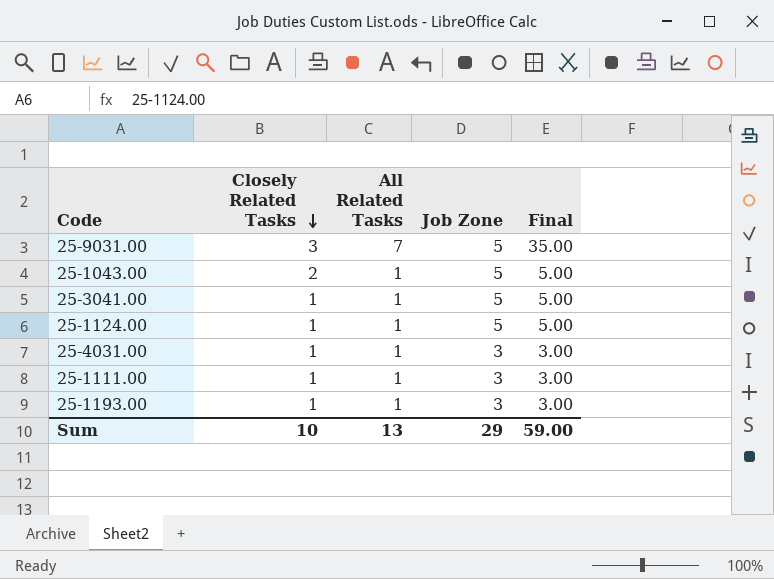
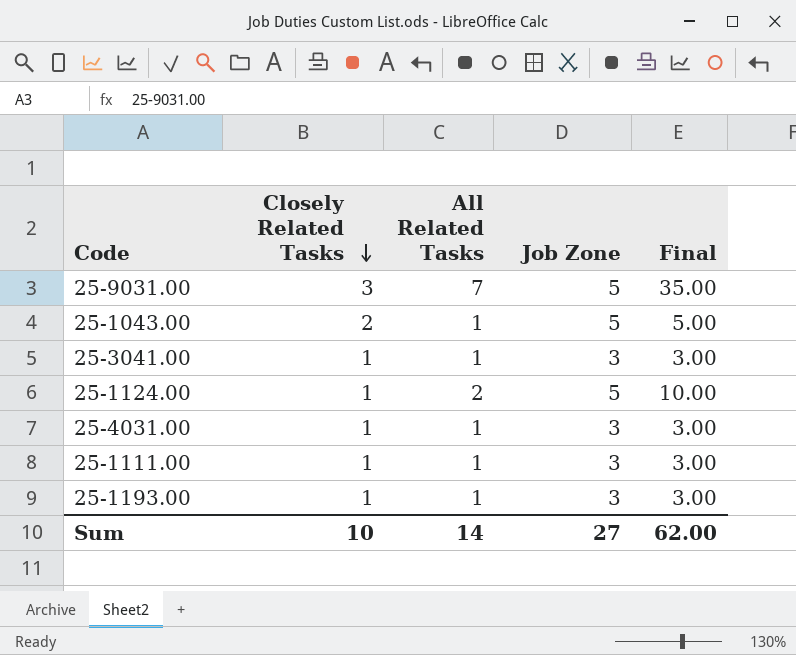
25-3041.00 | Job Zone: 5 -> 3
25-3041.00 | Final: 5.00 -> 3.00
25-1124.00 | All Related Tasks: 1 -> 2
25-1124.00 | Final: 5.00 -> 10.00
Sum | All Related Tasks: 13 -> 14
Sum | Job Zone: 29 -> 27
Sum | Final: 59.00 -> 62.00

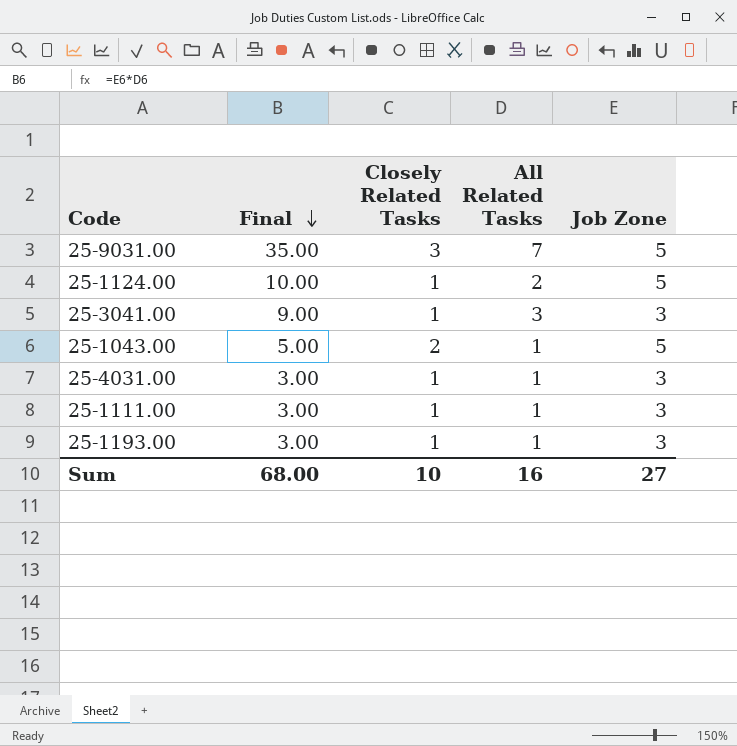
row order: Closely Related Tasks descending -> Final descending
column Final | position: 5 -> 2
25-3041.00 | Final: 3.00 -> 9.00
25-3041.00 | All Related Tasks: 1 -> 3
Sum | Final: 62.00 -> 68.00
Sum | All Related Tasks: 14 -> 16

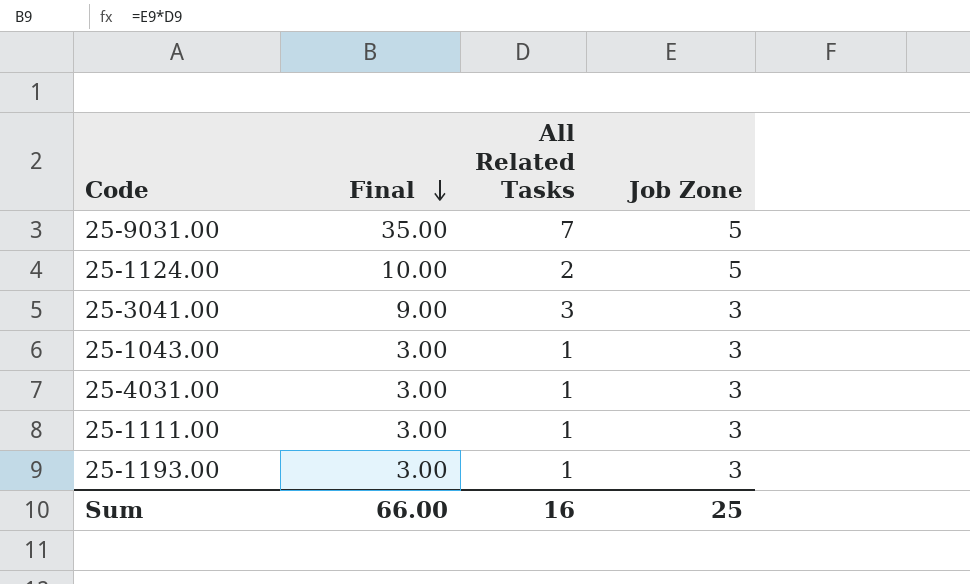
column Closely Related Tasks | position: 3 -> none
25-1043.00 | Final: 5.00 -> 3.00
25-1043.00 | Job Zone: 5 -> 3
Sum | Final: 68.00 -> 66.00
Sum | Job Zone: 27 -> 25

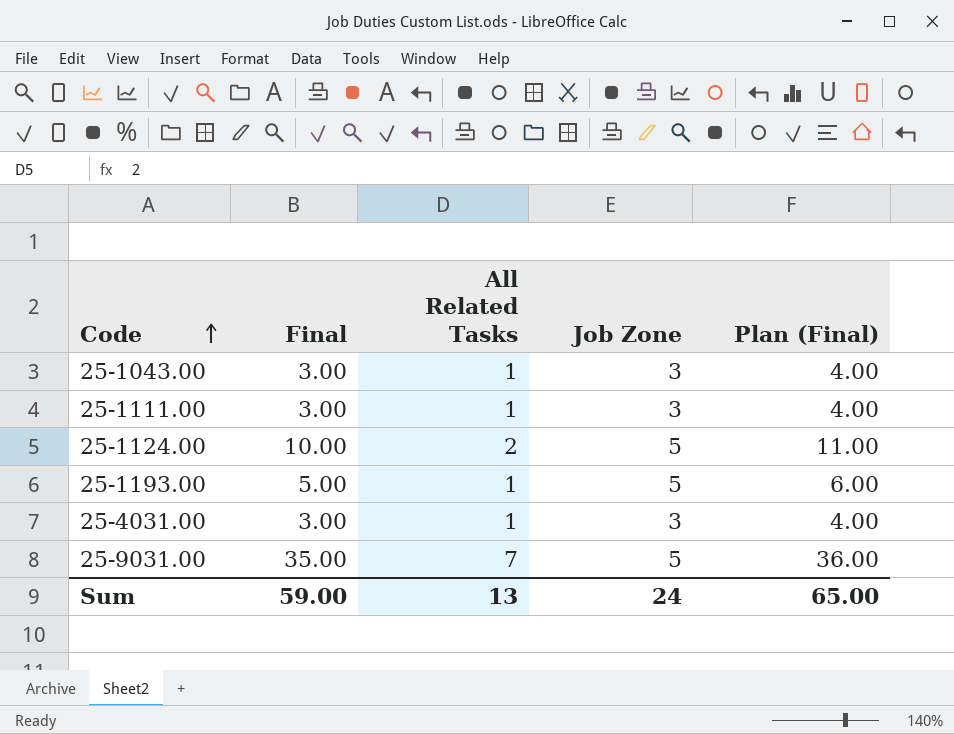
row order: Final descending -> Code ascending
column Plan (Final) | formula: none -> [Final] + 1
row 25-3041.00: 9.00 | 3 | 3 -> none
25-1193.00 | Final: 3.00 -> 5.00
25-1193.00 | Job Zone: 3 -> 5
Sum | Final: 66.00 -> 59.00
Sum | All Related Tasks: 16 -> 13
Sum | Job Zone: 25 -> 24

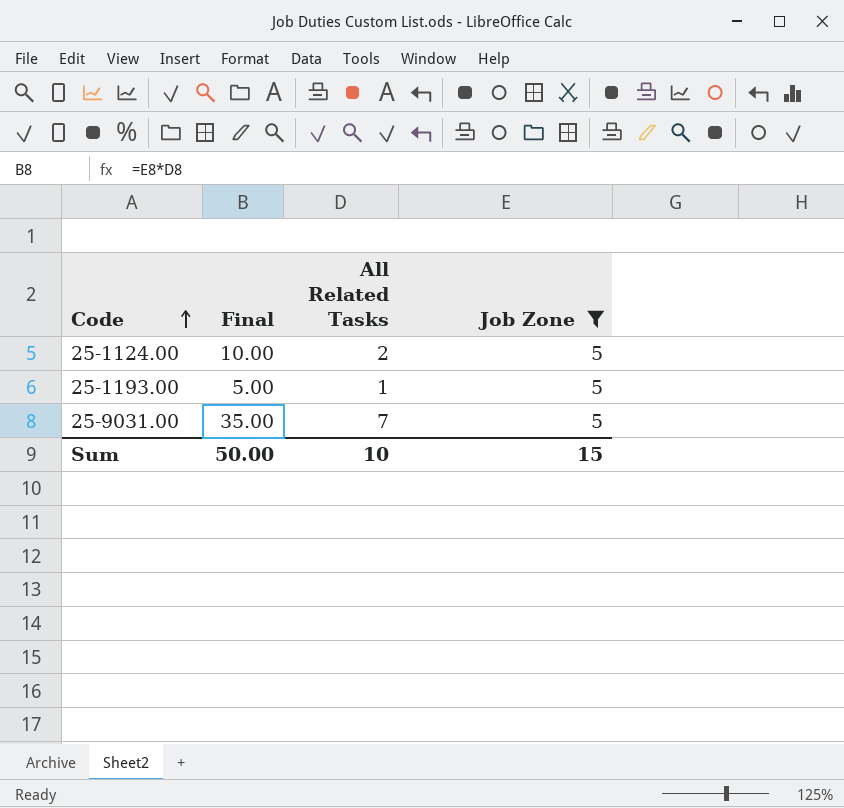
filter: none -> Job Zone = 5
column Plan (Final) | formula: [Final] + 1 -> none
Sum | Final: 59.00 -> 50.00
Sum | All Related Tasks: 13 -> 10
Sum | Job Zone: 24 -> 15

